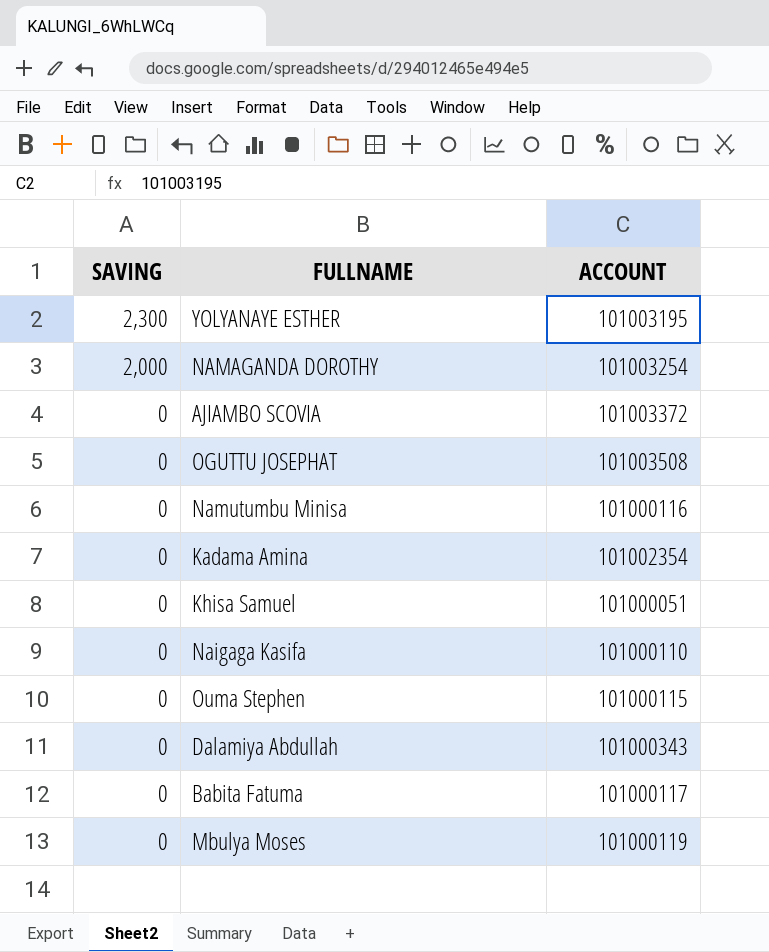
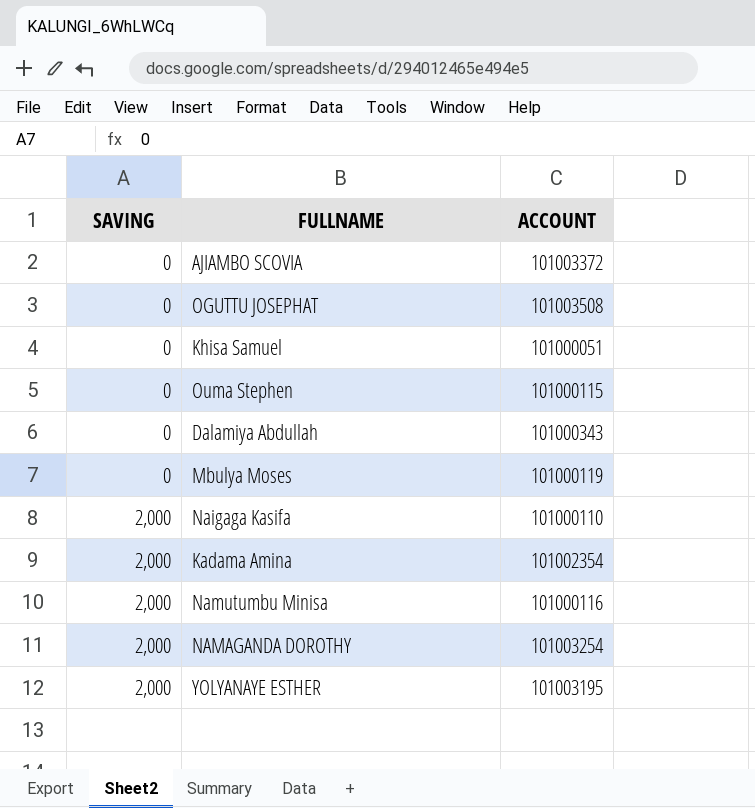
row order: SAVING descending -> SAVING ascending
row Babita Fatuma: 0 | 101000117 -> none
Naigaga Kasifa | SAVING: 0 -> 2,000
Kadama Amina | SAVING: 0 -> 2,000
Namutumbu Minisa | SAVING: 0 -> 2,000
YOLYANAYE ESTHER | SAVING: 2,300 -> 2,000

